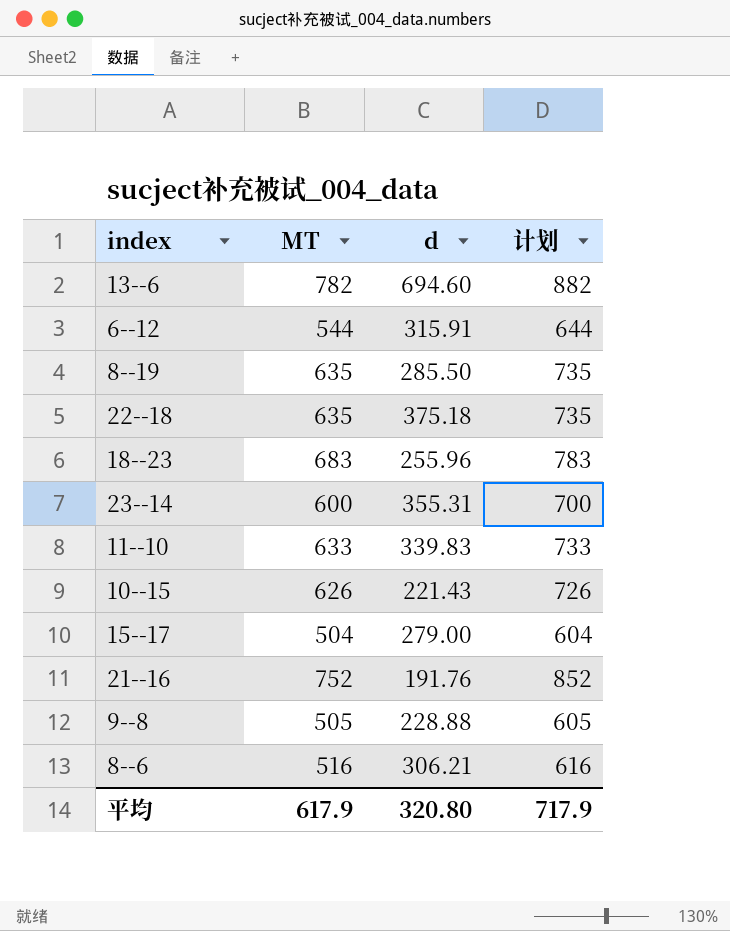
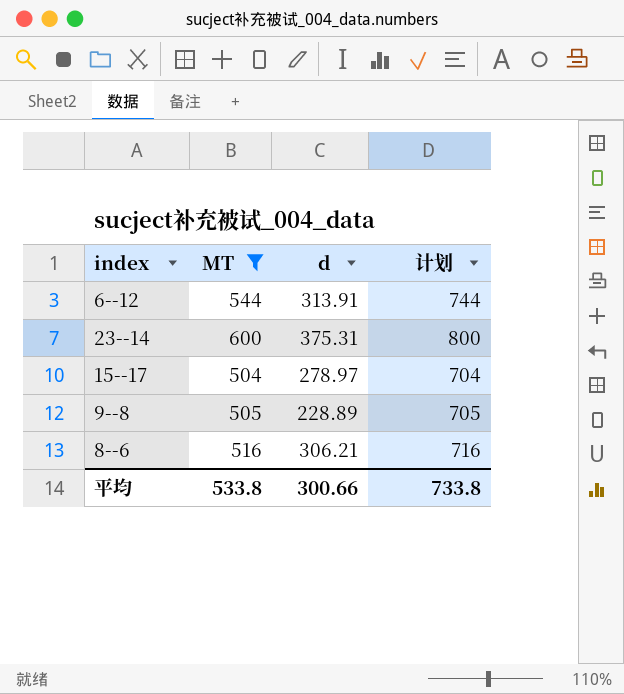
filter: none -> MT <= 600
column 计划 | formula: [MT] + 100 -> [MT] + 200
6--12 | d: 315.91 -> 313.91
23--14 | d: 355.31 -> 375.31
15--17 | d: 279.00 -> 278.97
9--8 | d: 228.88 -> 228.89
平均 | MT: 617.9 -> 533.8
平均 | d: 320.80 -> 300.66
平均 | 计划: 717.9 -> 733.8

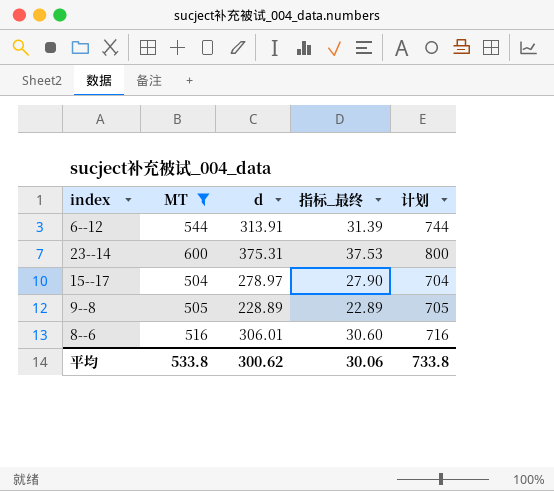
column 指标_最终 | formula: none -> [d] * 0.1
8--6 | d: 306.21 -> 306.01
平均 | d: 300.66 -> 300.62

